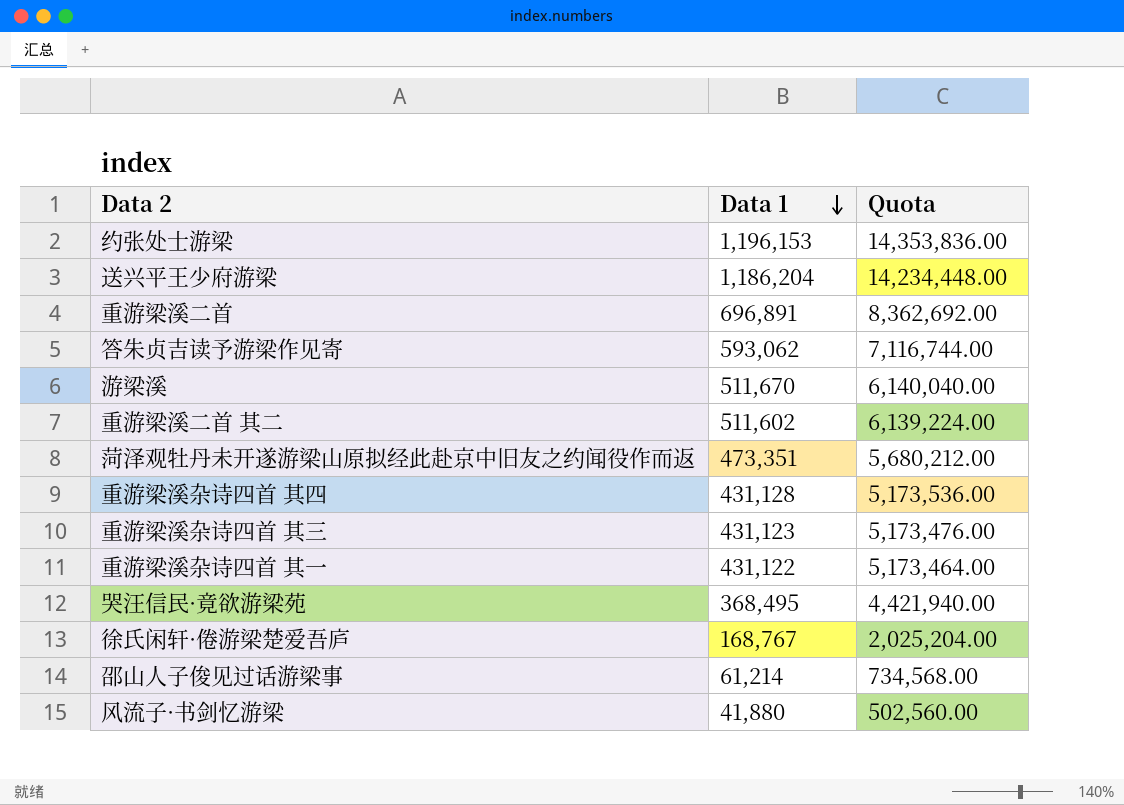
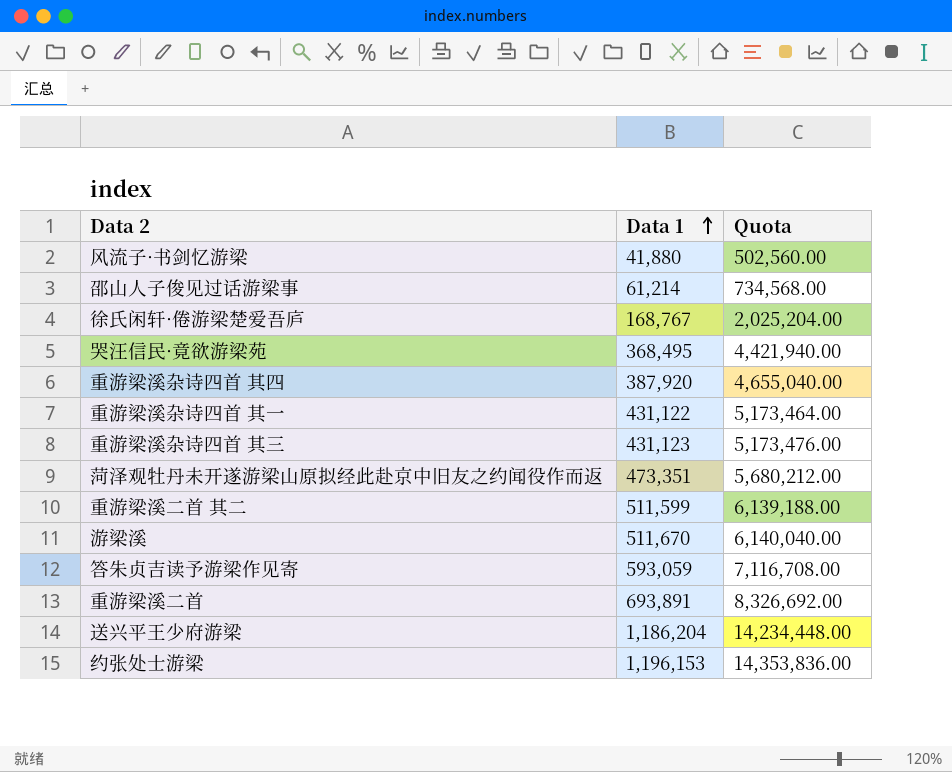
row order: Data 1 descending -> Data 1 ascending
重游梁溪杂诗四首 其四 | Data 1: 431,128 -> 387,920
重游梁溪杂诗四首 其四 | Quota: 5,173,536.00 -> 4,655,040.00
重游梁溪二首 其二 | Data 1: 511,602 -> 511,599
重游梁溪二首 其二 | Quota: 6,139,224.00 -> 6,139,188.00
答朱贞吉读予游梁作见寄 | Data 1: 593,062 -> 593,059
答朱贞吉读予游梁作见寄 | Quota: 7,116,744.00 -> 7,116,708.00
重游梁溪二首 | Data 1: 696,891 -> 693,891
重游梁溪二首 | Quota: 8,362,692.00 -> 8,326,692.00

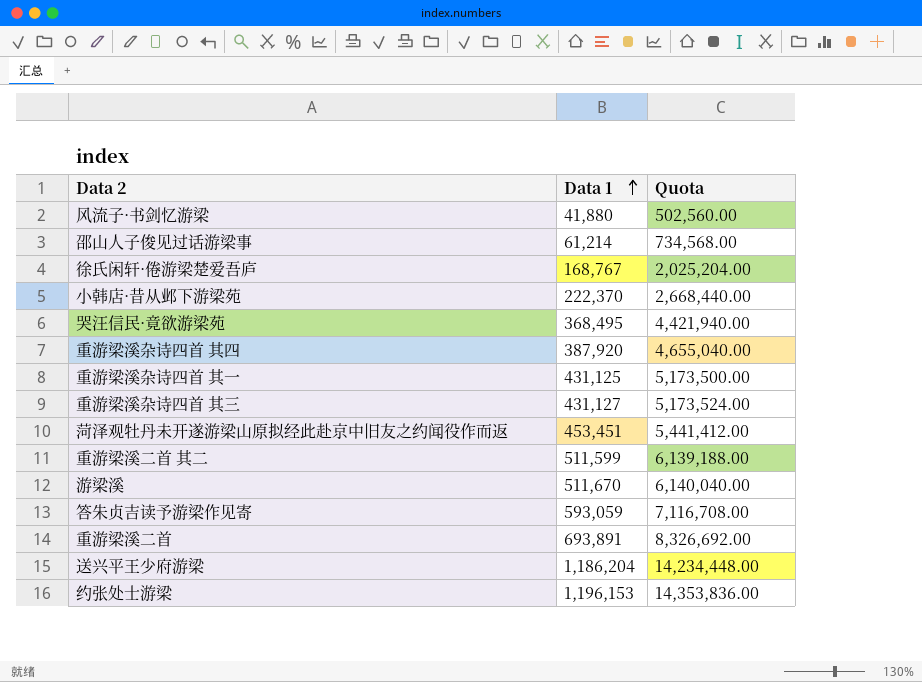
row 小韩店·昔从邺下游梁苑: none -> 222,370 | 2,668,440.00
重游梁溪杂诗四首 其一 | Data 1: 431,122 -> 431,125
重游梁溪杂诗四首 其一 | Quota: 5,173,464.00 -> 5,173,500.00
重游梁溪杂诗四首 其三 | Data 1: 431,123 -> 431,127
重游梁溪杂诗四首 其三 | Quota: 5,173,476.00 -> 5,173,524.00
菏泽观牡丹未开遂游梁山原拟经此赴京中旧友之约闻役作而返 | Data 1: 473,351 -> 453,451
菏泽观牡丹未开遂游梁山原拟经此赴京中旧友之约闻役作而返 | Quota: 5,680,212.00 -> 5,441,412.00

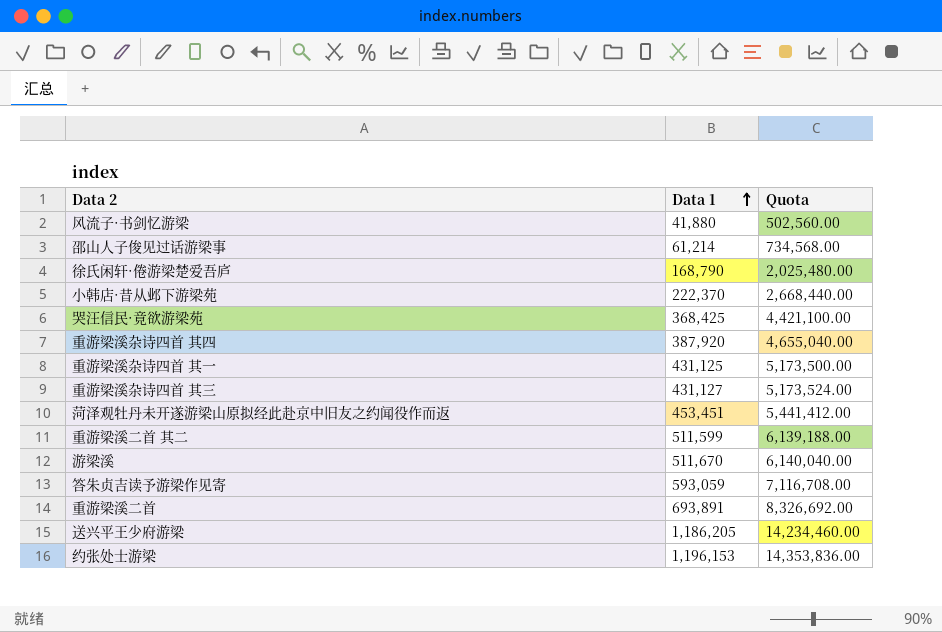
徐氏闲轩·倦游梁楚爱吾庐 | Data 1: 168,767 -> 168,790
徐氏闲轩·倦游梁楚爱吾庐 | Quota: 2,025,204.00 -> 2,025,480.00
哭汪信民·竟欲游梁苑 | Data 1: 368,495 -> 368,425
哭汪信民·竟欲游梁苑 | Quota: 4,421,940.00 -> 4,421,100.00
送兴平王少府游梁 | Data 1: 1,186,204 -> 1,186,205
送兴平王少府游梁 | Quota: 14,234,448.00 -> 14,234,460.00

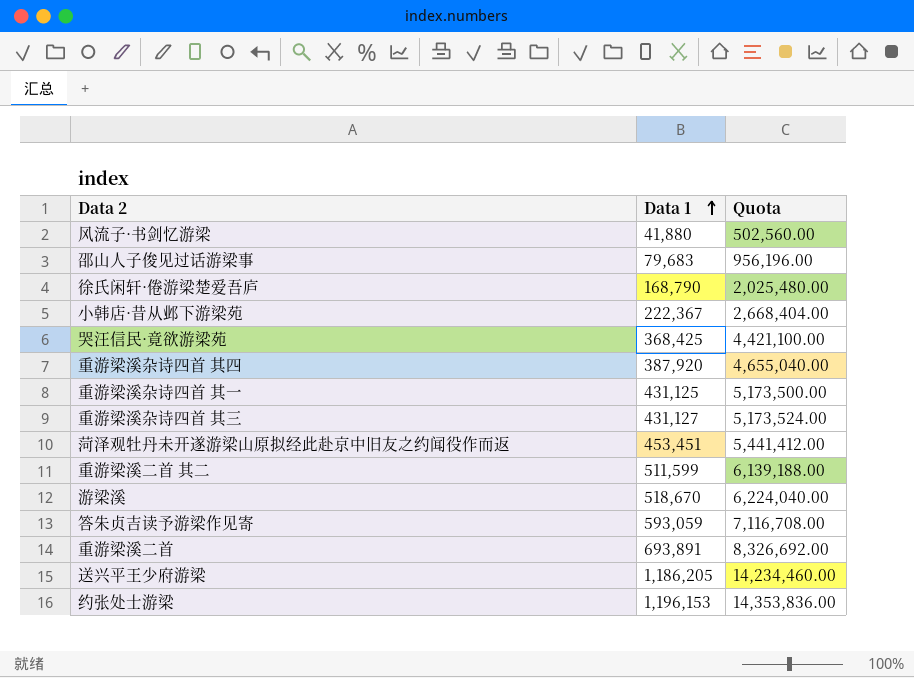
邵山人子俊见过话游梁事 | Data 1: 61,214 -> 79,683
邵山人子俊见过话游梁事 | Quota: 734,568.00 -> 956,196.00
小韩店·昔从邺下游梁苑 | Data 1: 222,370 -> 222,367
小韩店·昔从邺下游梁苑 | Quota: 2,668,440.00 -> 2,668,404.00
游梁溪 | Data 1: 511,670 -> 518,670
游梁溪 | Quota: 6,140,040.00 -> 6,224,040.00

